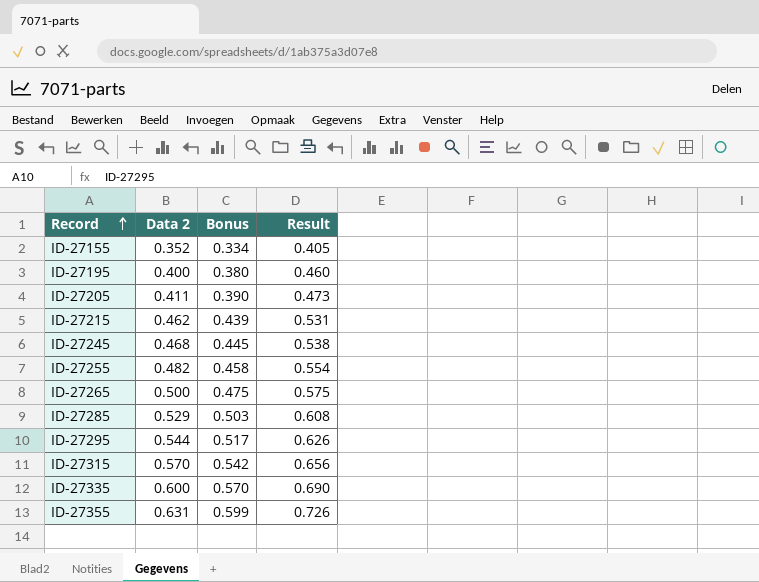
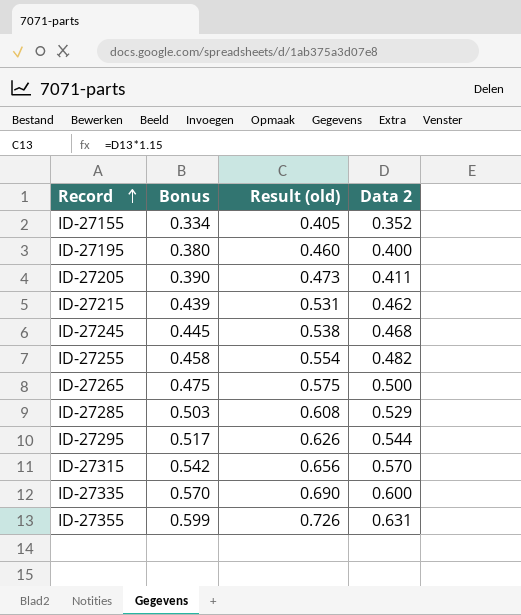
column name: Result -> Result (old)
column Data 2 | position: 2 -> 4

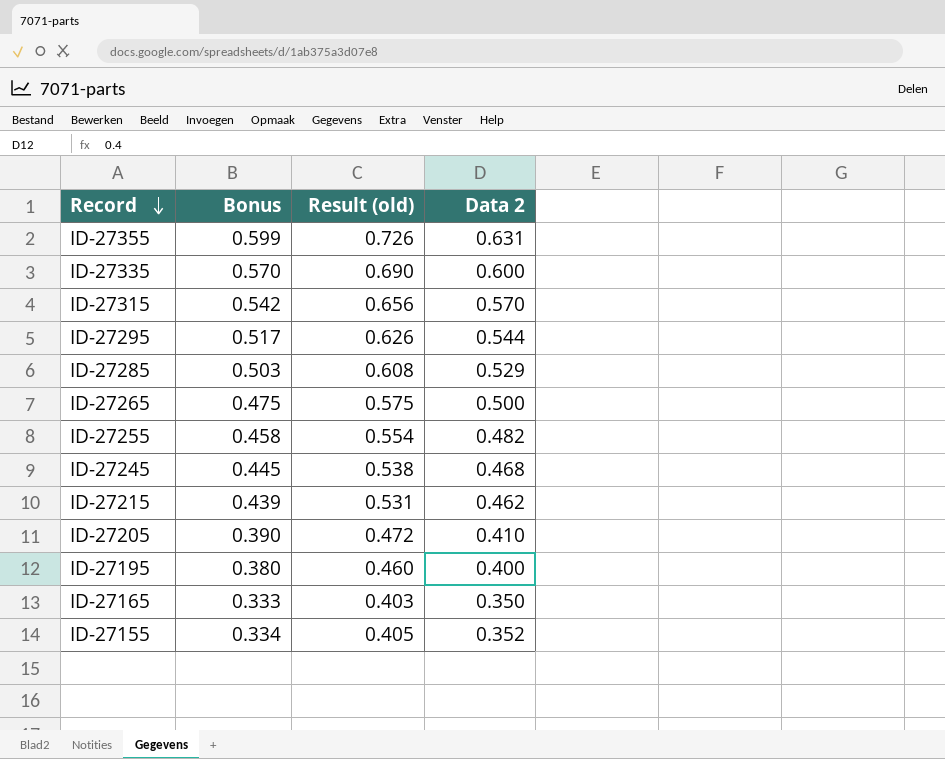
row order: Record ascending -> Record descending
ID-27205 | Result (old): 0.473 -> 0.472
ID-27205 | Data 2: 0.411 -> 0.410
row ID-27165: none -> 0.333 | 0.403 | 0.350

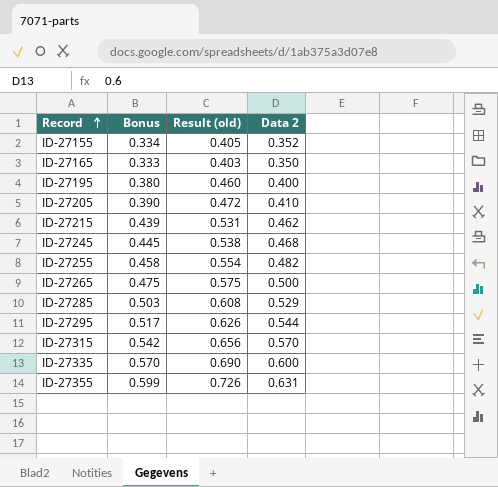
row order: Record descending -> Record ascending

